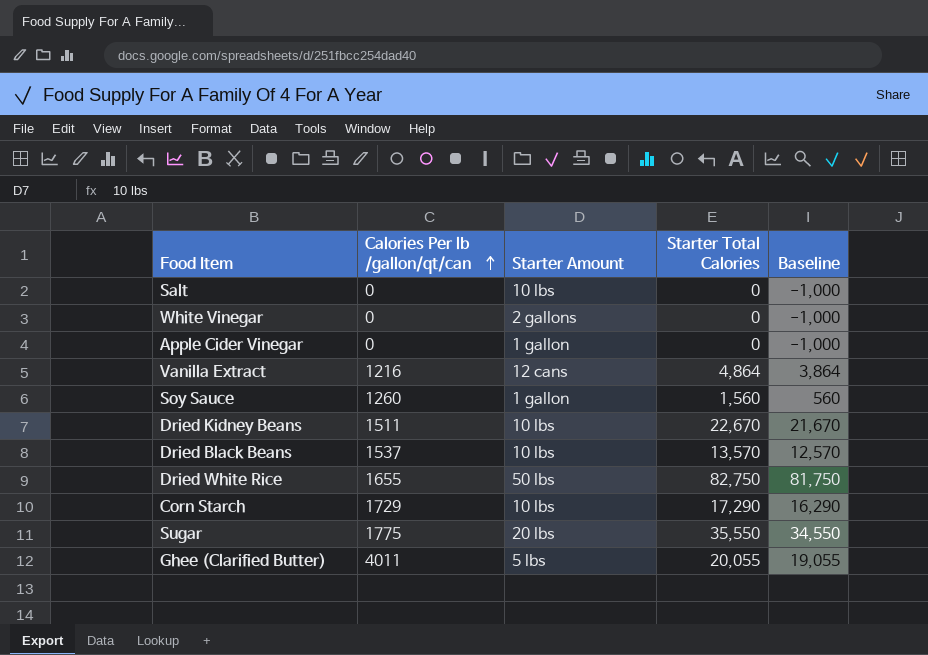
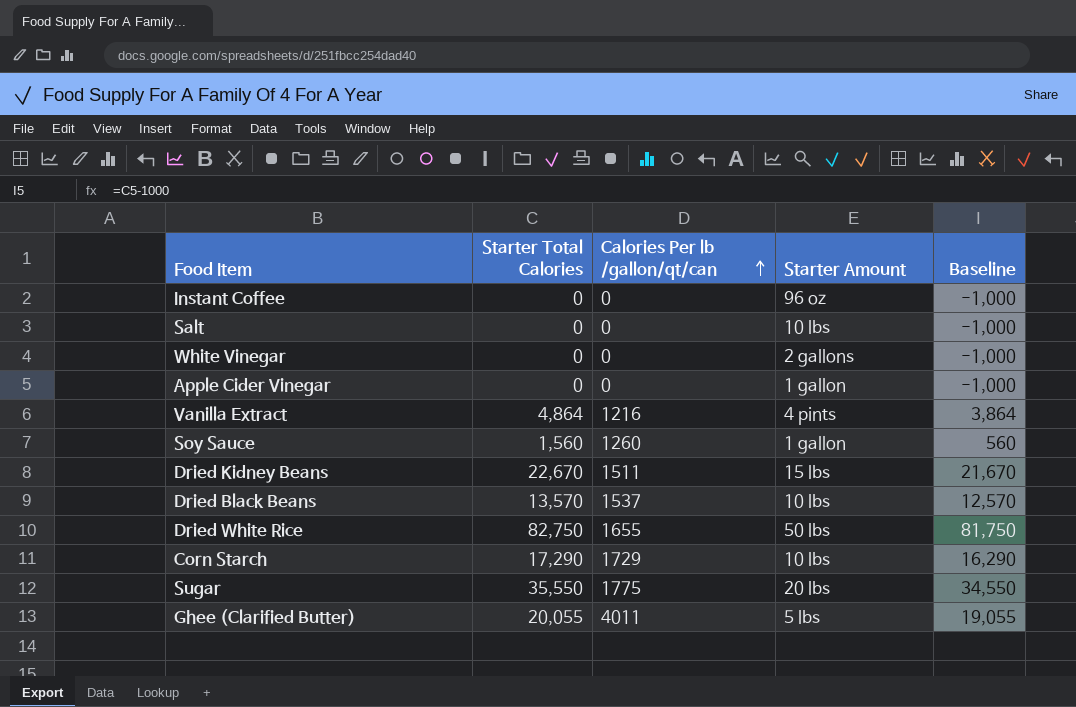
column Starter Total Calories | position: 4 -> 2
row Instant Coffee: none -> 0 | 0 | 96 oz | -1,000
Vanilla Extract | Starter Amount: 12 cans -> 4 pints
Dried Kidney Beans | Starter Amount: 10 lbs -> 15 lbs

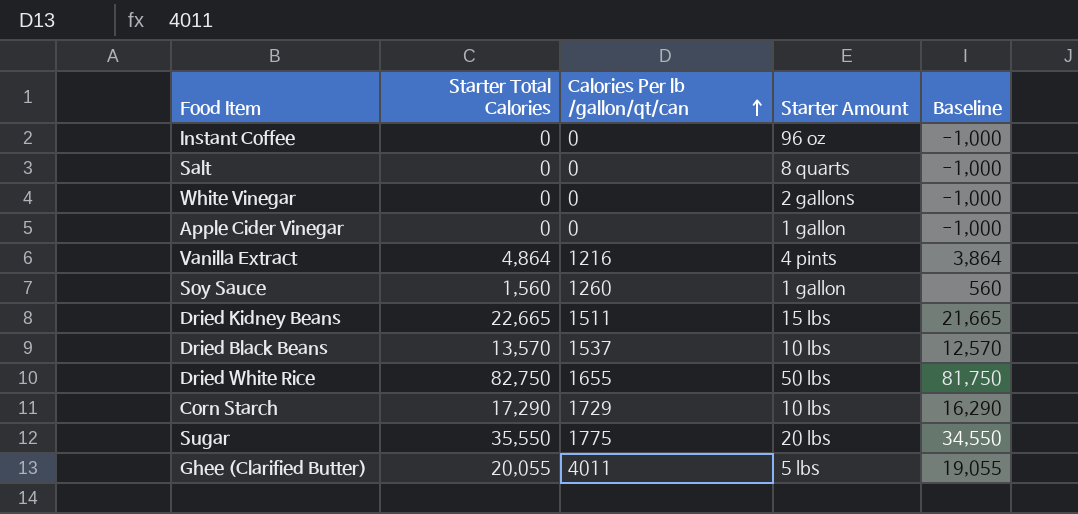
Salt | Starter Amount: 10 lbs -> 8 quarts
Dried Kidney Beans | Starter Total Calories: 22,670 -> 22,665
Dried Kidney Beans | Baseline: 21,670 -> 21,665

